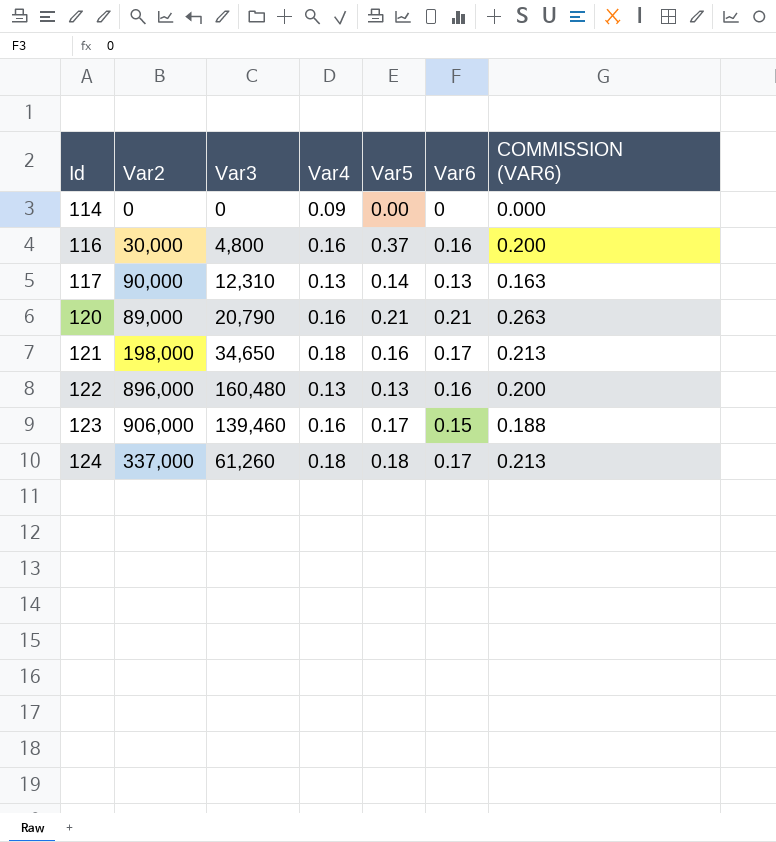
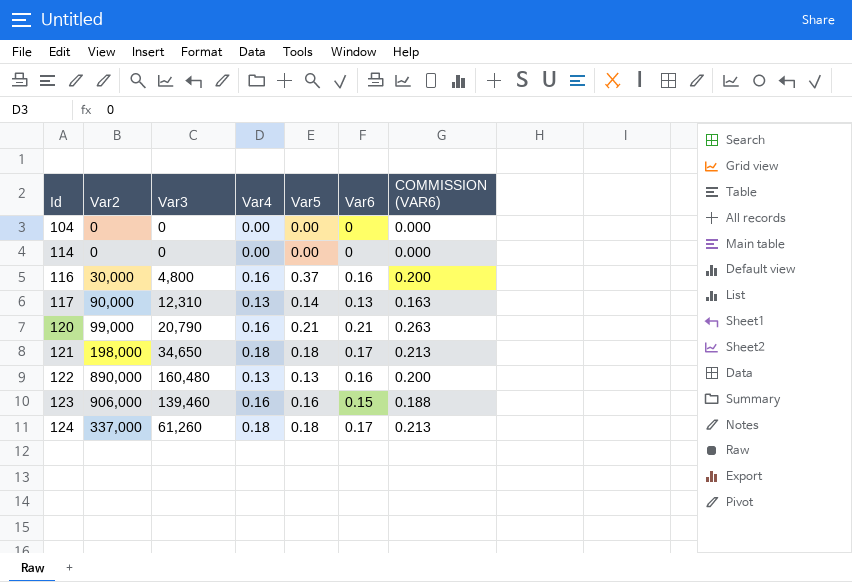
row 104: none -> 0 | 0 | 0.00 | 0.00 | 0 | 0.000
114 | Var4: 0.09 -> 0.00
120 | Var2: 89,000 -> 99,000
121 | Var5: 0.16 -> 0.18
122 | Var2: 896,000 -> 890,000
123 | Var5: 0.17 -> 0.16

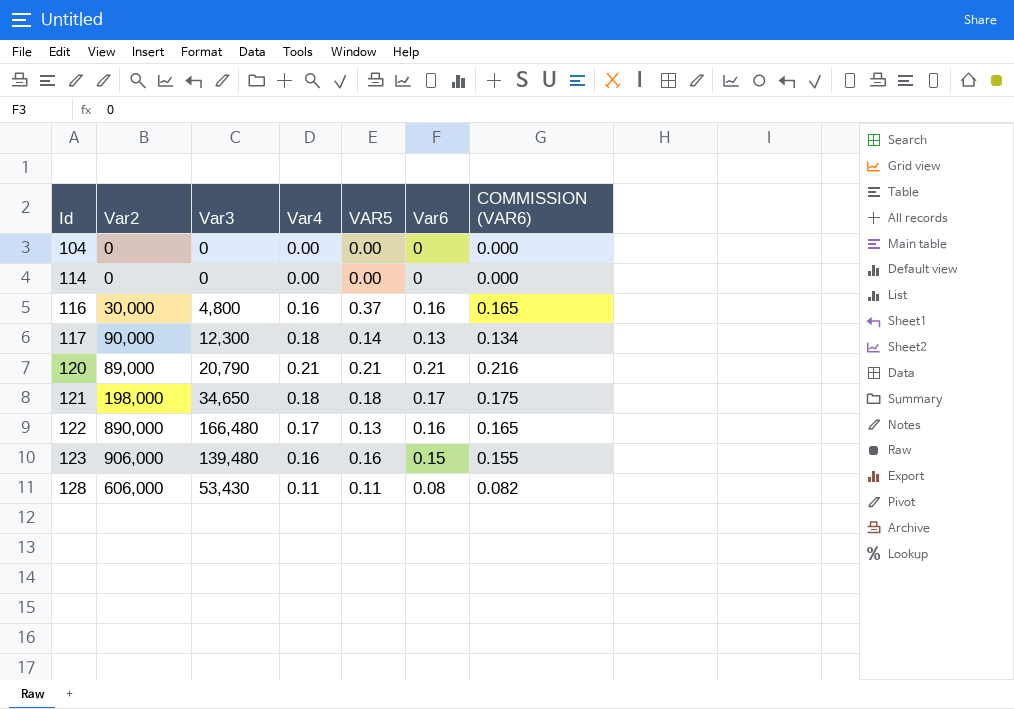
column name: Var5 -> VAR5
column COMMISSION (VAR6) | formula: [Var6] * 1.25 -> [Var6] * 1.03
row 124: 337,000 | 61,260 | 0.18 | 0.18 | 0.17 | 0.213 -> none
117 | Var3: 12,310 -> 12,300
117 | Var4: 0.13 -> 0.18
120 | Var2: 99,000 -> 89,000
120 | Var4: 0.16 -> 0.21
122 | Var3: 160,480 -> 166,480
122 | Var4: 0.13 -> 0.17
123 | Var3: 139,460 -> 139,480
row 128: none -> 606,000 | 53,430 | 0.11 | 0.11 | 0.08 | 0.082

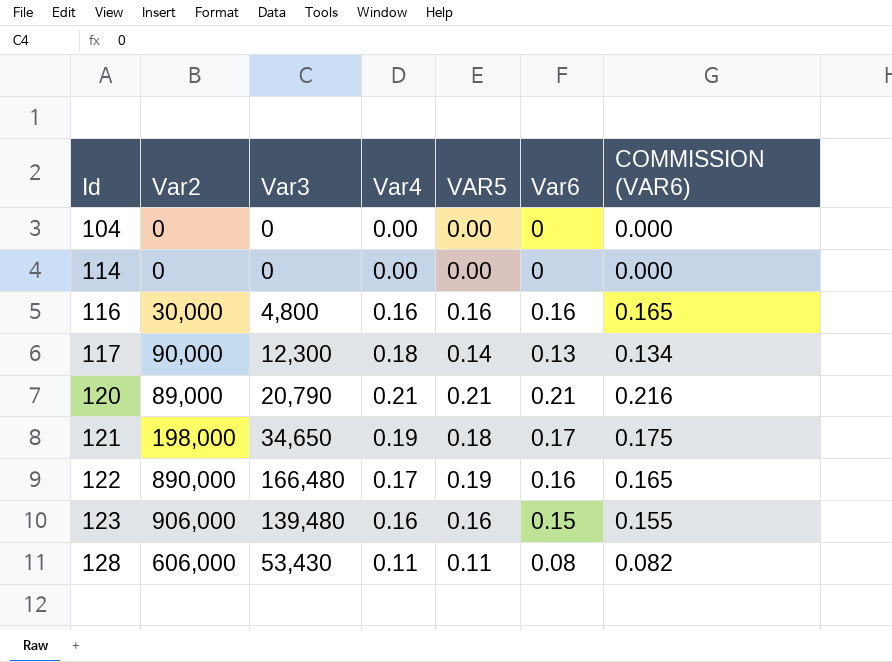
116 | VAR5: 0.37 -> 0.16
121 | Var4: 0.18 -> 0.19
122 | VAR5: 0.13 -> 0.19

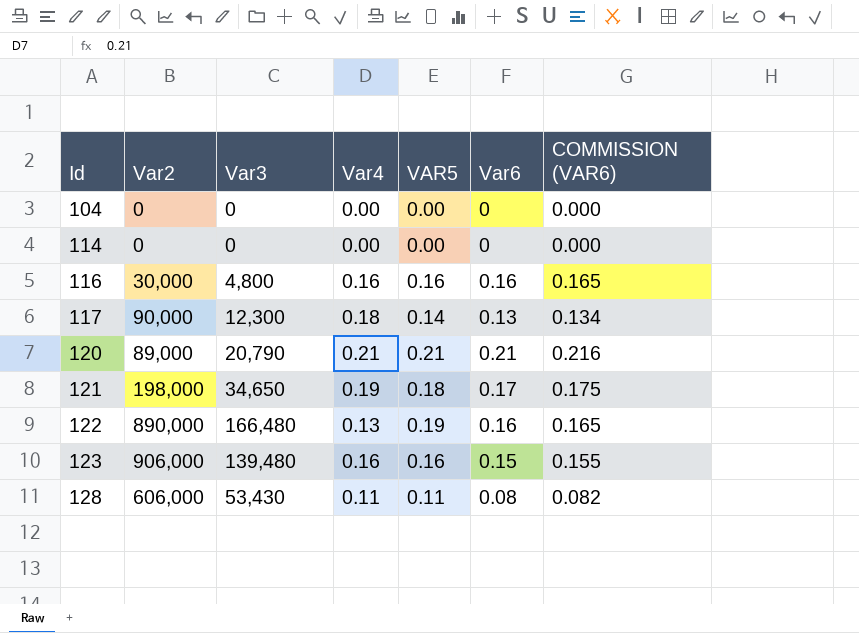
122 | Var4: 0.17 -> 0.13

